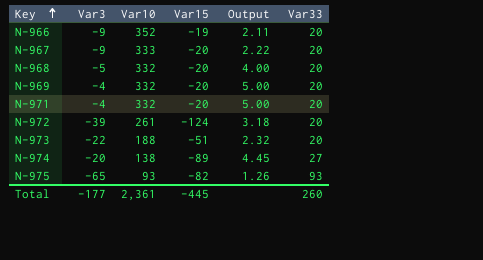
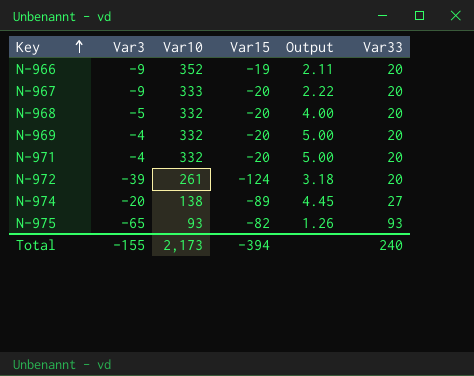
row N-973: -22 | 188 | -51 | 2.32 | 20 -> none
Total | Var3: -177 -> -155
Total | Var10: 2,361 -> 2,173
Total | Var15: -445 -> -394
Total | Var33: 260 -> 240

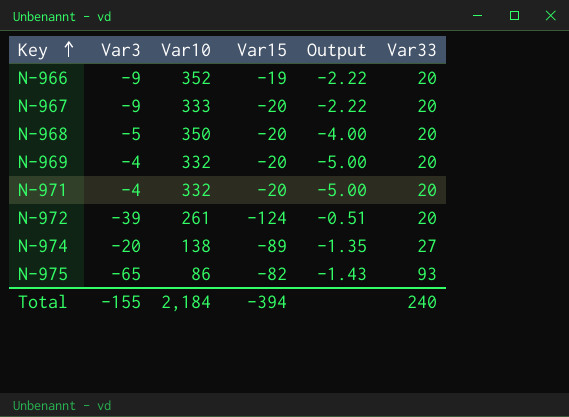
column Output | formula: [Var15] / [Var3] -> [Var33] / [Var3]
N-968 | Var10: 332 -> 350
N-975 | Var10: 93 -> 86
Total | Var10: 2,173 -> 2,184

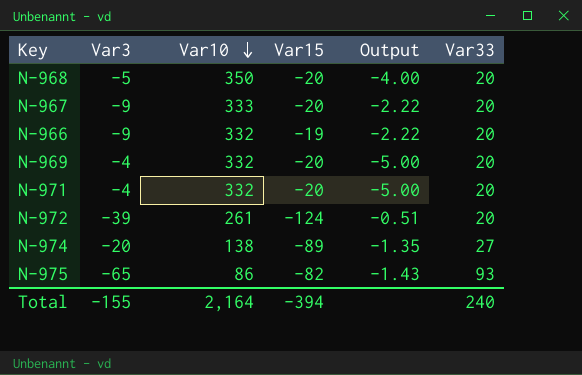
row order: Key ascending -> Var10 descending
N-966 | Var10: 352 -> 332
Total | Var10: 2,184 -> 2,164

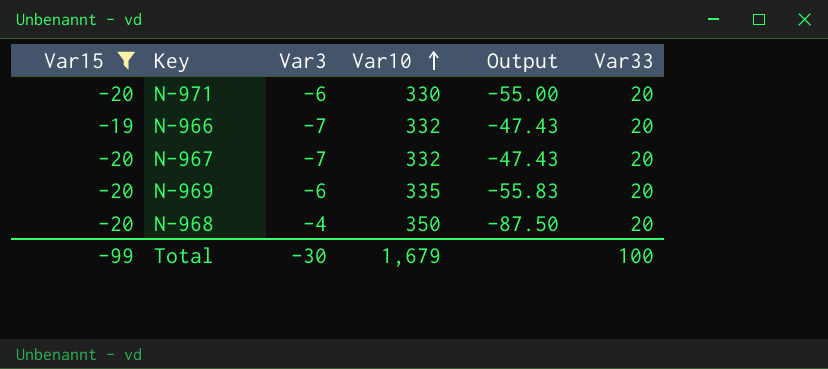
filter: none -> Var15 >= -20
row order: Var10 descending -> Var10 ascending
column Var15 | position: 4 -> 1
column Output | formula: [Var33] / [Var3] -> [Var10] / [Var3]
N-971 | Var3: -4 -> -6
N-971 | Var10: 332 -> 330
N-966 | Var3: -9 -> -7
N-967 | Var3: -9 -> -7
N-967 | Var10: 333 -> 332
N-969 | Var3: -4 -> -6
N-969 | Var10: 332 -> 335
N-968 | Var3: -5 -> -4
Total | Var15: -394 -> -99
Total | Var3: -155 -> -30
Total | Var10: 2,164 -> 1,679
Total | Var33: 240 -> 100

